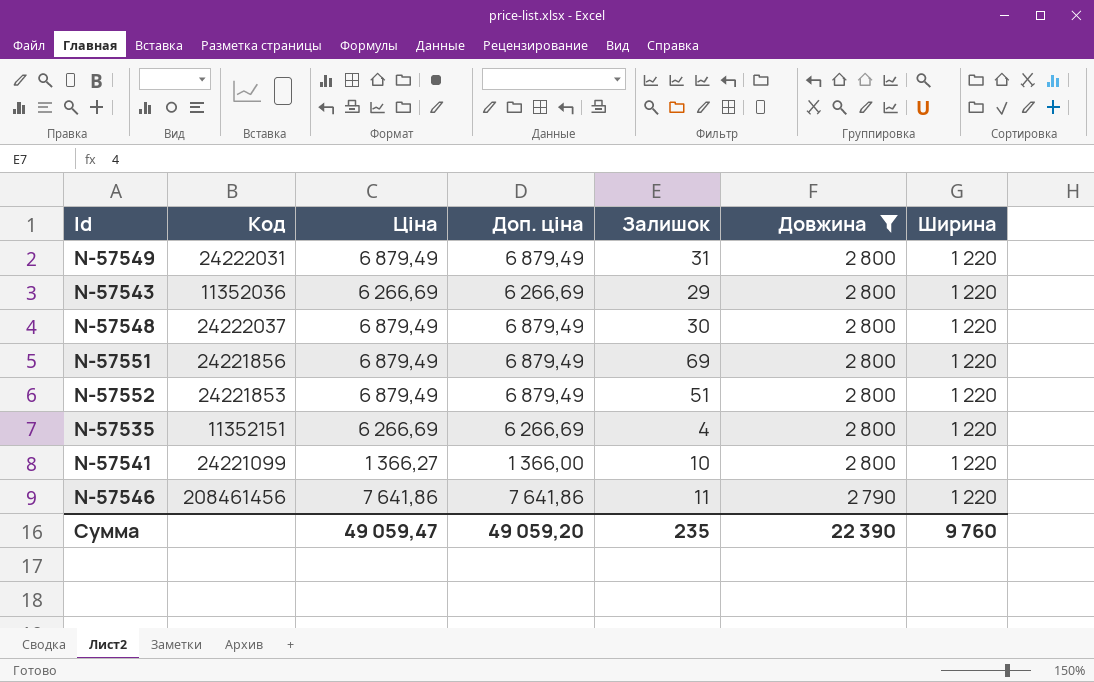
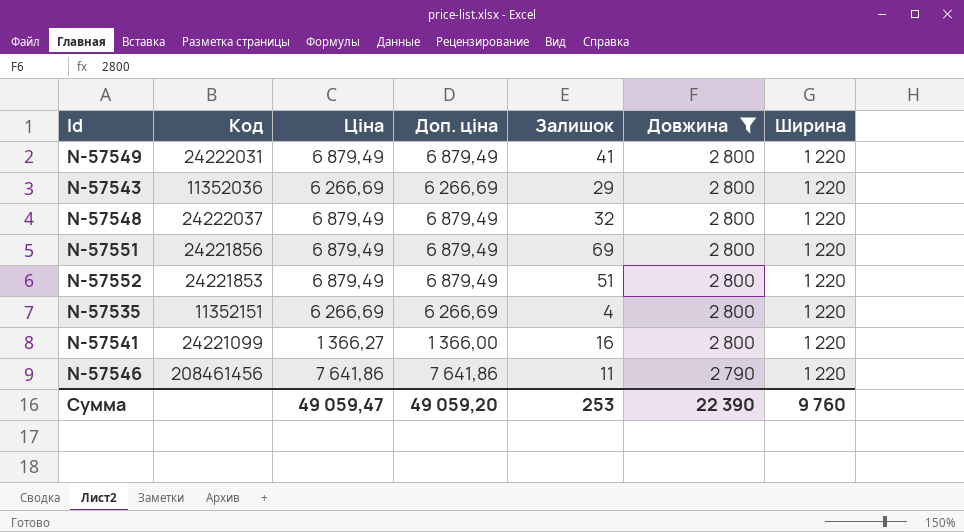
N-57549 | Залишок: 31 -> 41
N-57548 | Залишок: 30 -> 32
N-57541 | Залишок: 10 -> 16
Сумма | Залишок: 235 -> 253

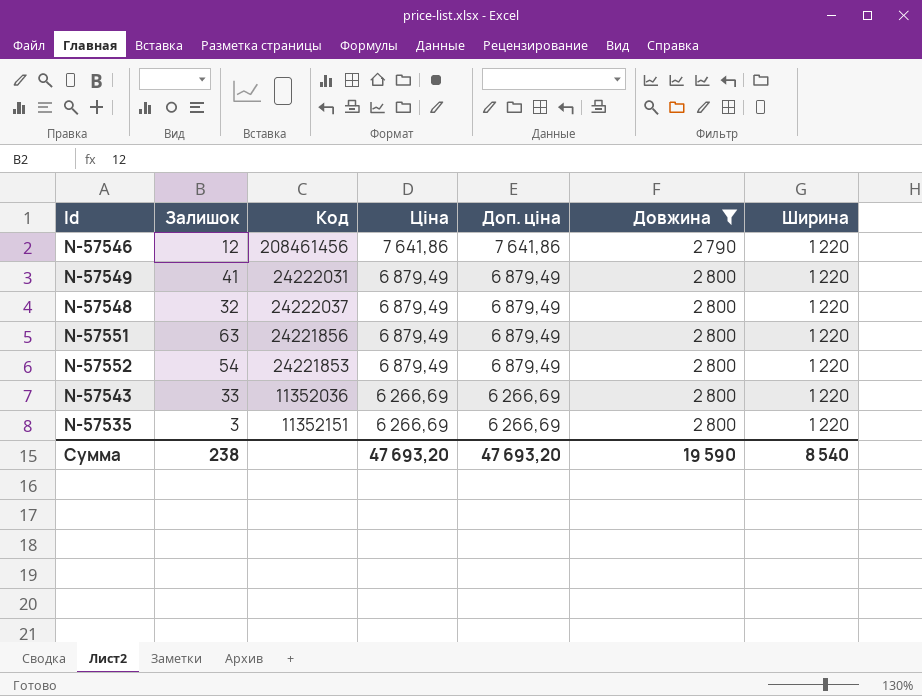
row order: Довжина descending -> Ціна descending
column Залишок | position: 5 -> 2
row N-57541: 24221099 | 1 366,27 | 1 366,00 | 16 | 2 800 | 1 220 -> none
N-57546 | Залишок: 11 -> 12
N-57551 | Залишок: 69 -> 63
N-57552 | Залишок: 51 -> 54
N-57543 | Залишок: 29 -> 33
N-57535 | Залишок: 4 -> 3
Сумма | Залишок: 253 -> 238
Сумма | Ціна: 49 059,47 -> 47 693,20
Сумма | Доп. ціна: 49 059,20 -> 47 693,20
Сумма | Довжина: 22 390 -> 19 590
Сумма | Ширина: 9 760 -> 8 540

